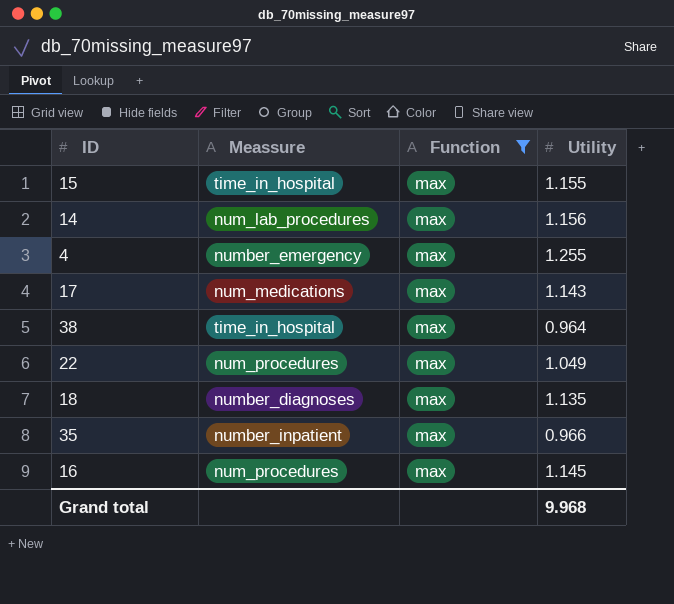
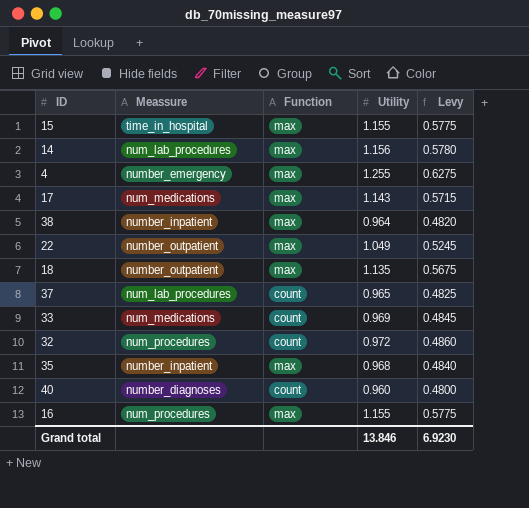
filter: Function = max -> none
column Levy | formula: none -> [Utility] * 0.5
38 | Meassure: time_in_hospital -> number_inpatient
22 | Meassure: num_procedures -> number_outpatient
18 | Meassure: number_diagnoses -> number_outpatient
35 | Utility: 0.966 -> 0.968
16 | Utility: 1.145 -> 1.155
Grand total | Utility: 9.968 -> 13.846

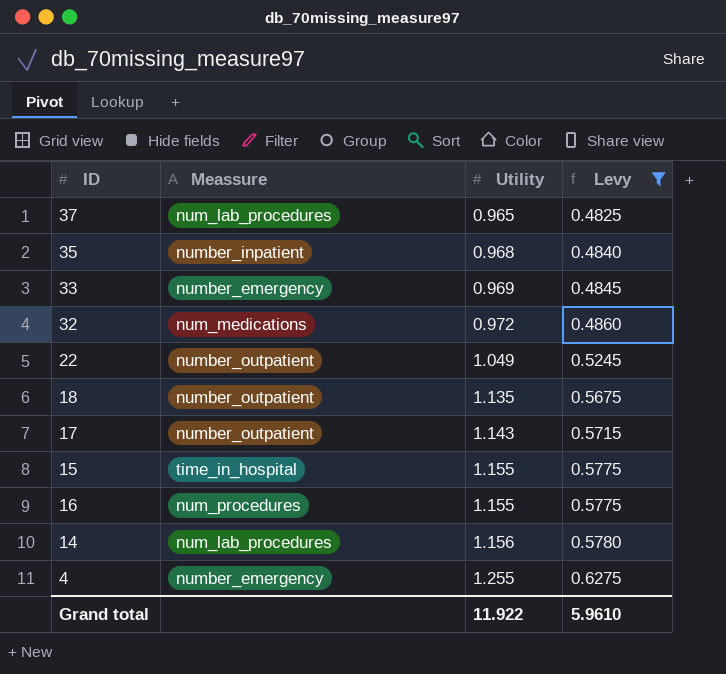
filter: none -> Levy >= 0.4825
row order: none -> Utility ascending
column Function | position: 3 -> none
33 | Meassure: num_medications -> number_emergency
32 | Meassure: num_procedures -> num_medications
17 | Meassure: num_medications -> number_outpatient
Grand total | Utility: 13.846 -> 11.922
Grand total | Levy: 6.9230 -> 5.9610

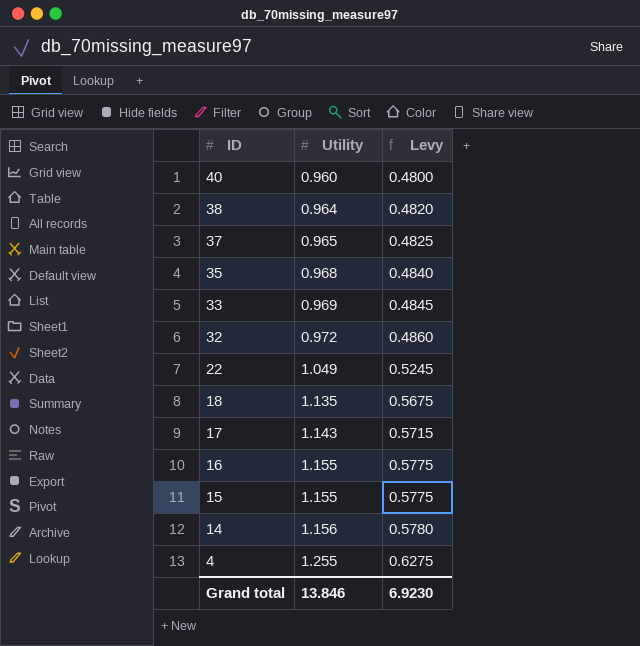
filter: Levy >= 0.4825 -> none
row order: Utility ascending -> ID descending
column Meassure | position: 2 -> none
Grand total | Utility: 11.922 -> 13.846
Grand total | Levy: 5.9610 -> 6.9230

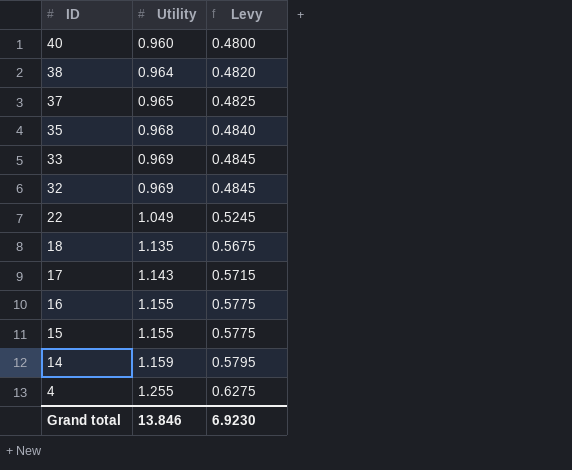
32 | Utility: 0.972 -> 0.969
32 | Levy: 0.4860 -> 0.4845
14 | Utility: 1.156 -> 1.159
14 | Levy: 0.5780 -> 0.5795

